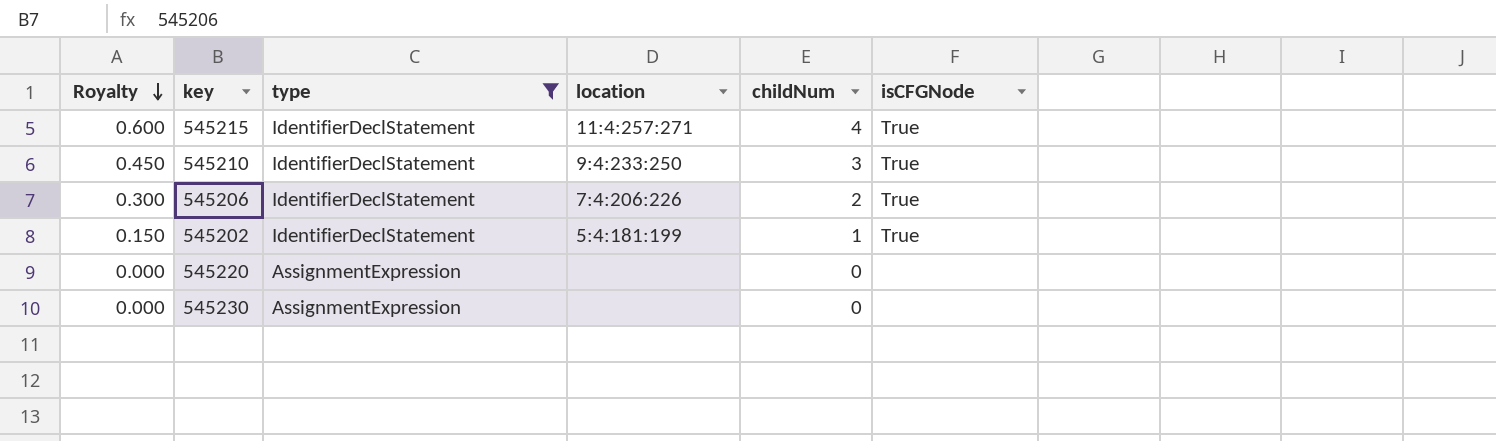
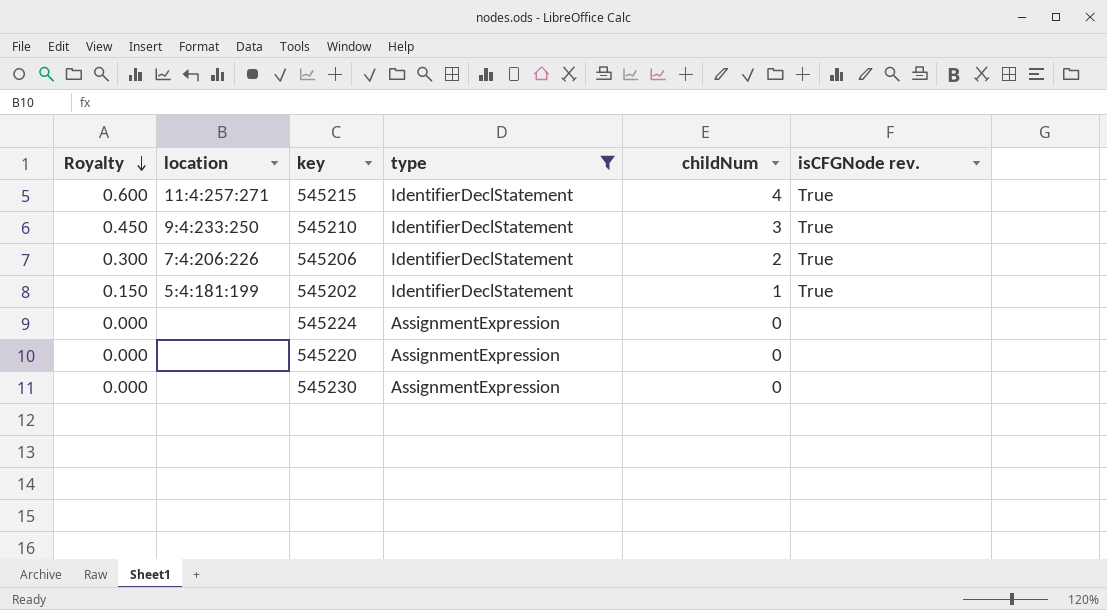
column location | position: 4 -> 2
column name: isCFGNode -> isCFGNode rev.
row 545224: none -> 0.000 | none | AssignmentExpression | 0 | none

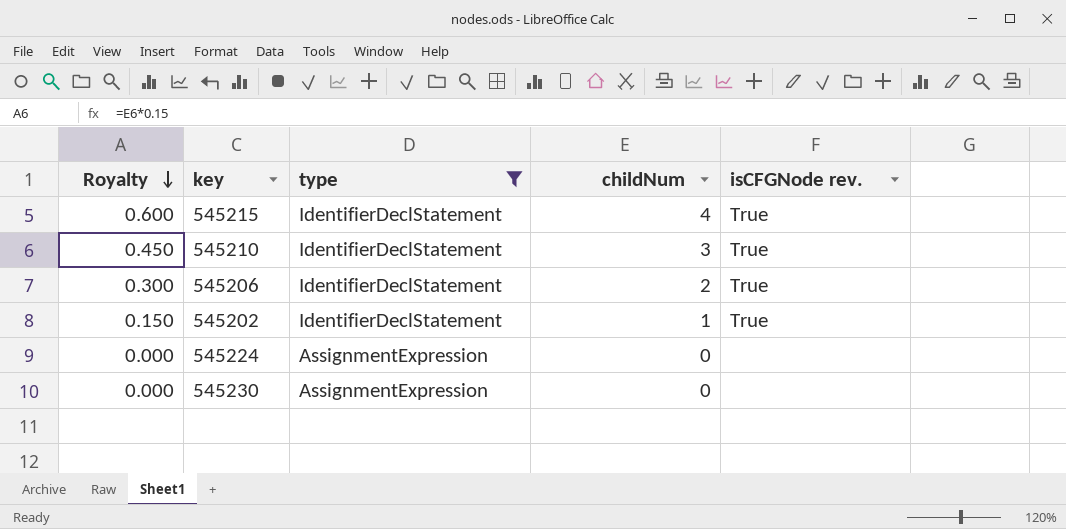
column location | position: 2 -> none
row 545220: 0.000 | none | AssignmentExpression | 0 | none -> none

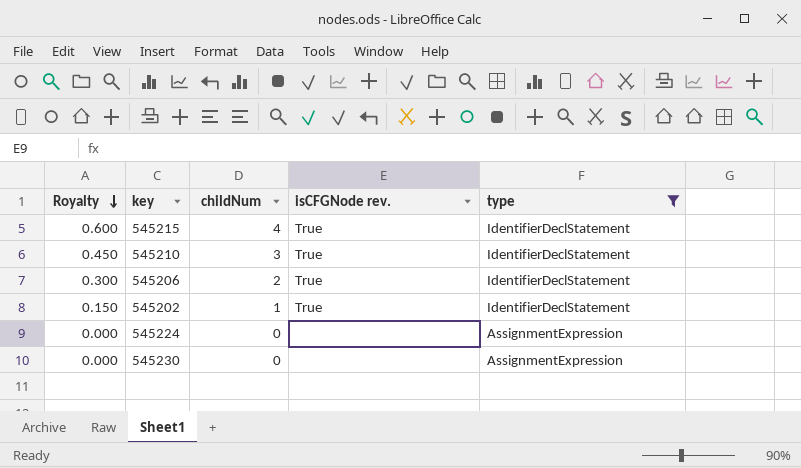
column type | position: 3 -> 5

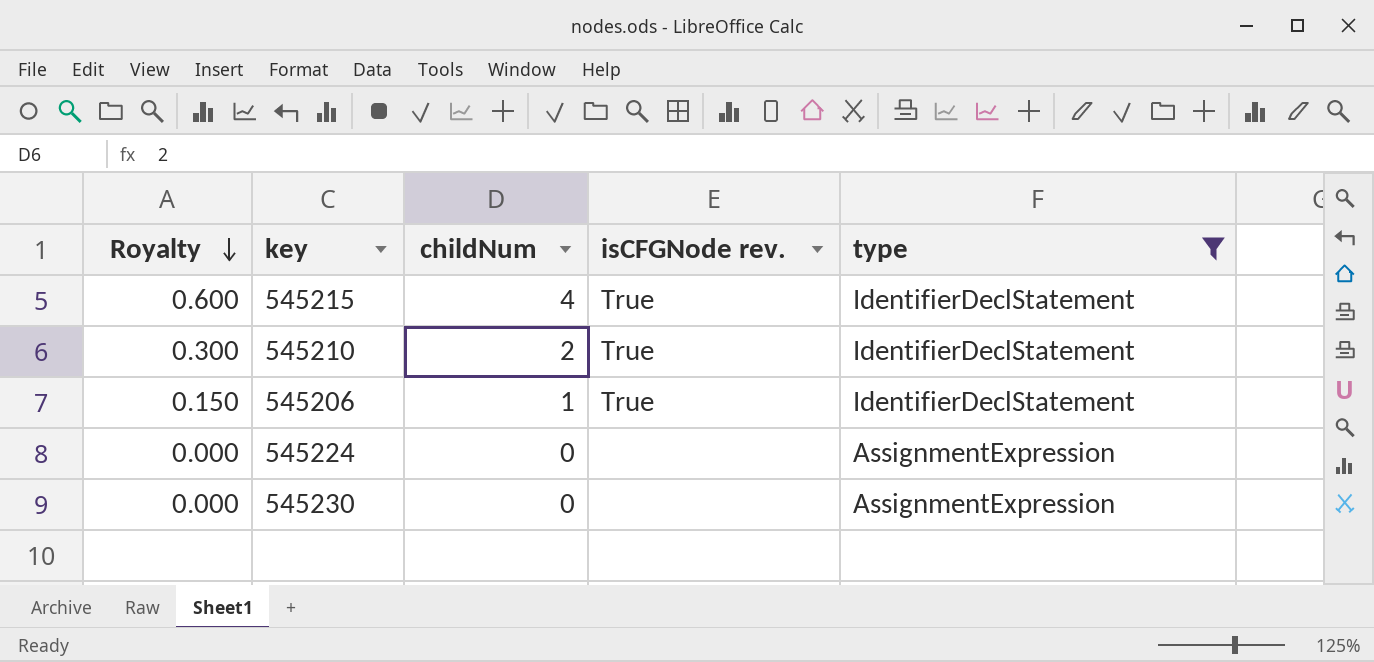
row 545202: 0.150 | 1 | True | IdentifierDeclStatement -> none
545210 | Royalty: 0.450 -> 0.300
545210 | childNum: 3 -> 2
545206 | Royalty: 0.300 -> 0.150
545206 | childNum: 2 -> 1

